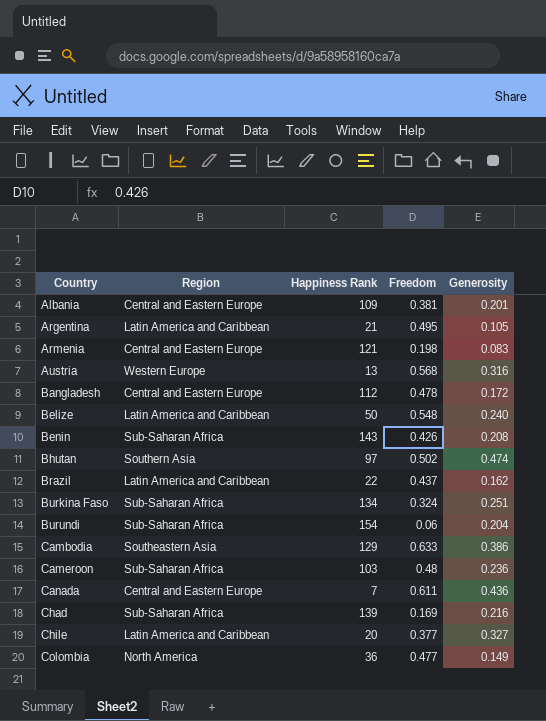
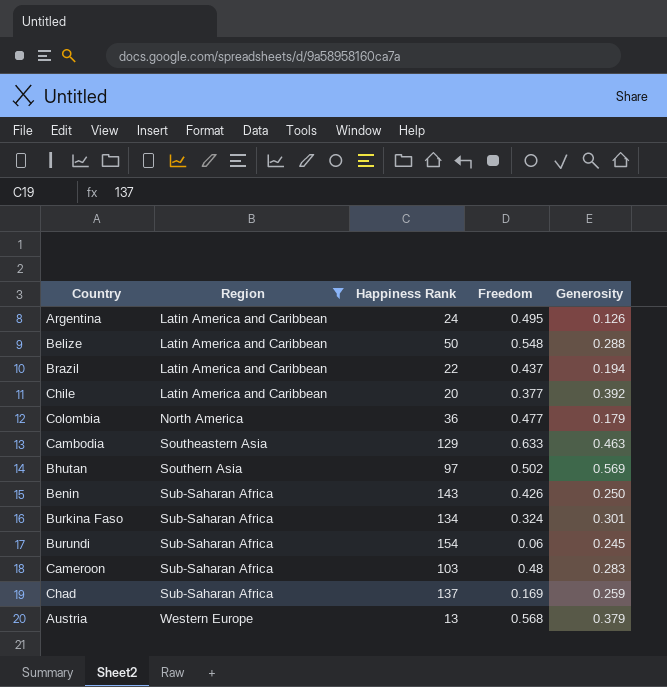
filter: none -> Region != Central and Eastern Europe
row order: Country ascending -> Region ascending
Argentina | Happiness Rank: 21 -> 24
Argentina | Generosity: 0.105 -> 0.126
Belize | Generosity: 0.240 -> 0.288
Brazil | Generosity: 0.162 -> 0.194
Chile | Generosity: 0.327 -> 0.392
Colombia | Generosity: 0.149 -> 0.179
Cambodia | Generosity: 0.386 -> 0.463
Bhutan | Generosity: 0.474 -> 0.569
Benin | Generosity: 0.208 -> 0.250
Burkina Faso | Generosity: 0.251 -> 0.301
Burundi | Generosity: 0.204 -> 0.245
Cameroon | Generosity: 0.236 -> 0.283
Chad | Happiness Rank: 139 -> 137
Chad | Generosity: 0.216 -> 0.259
Austria | Generosity: 0.316 -> 0.379

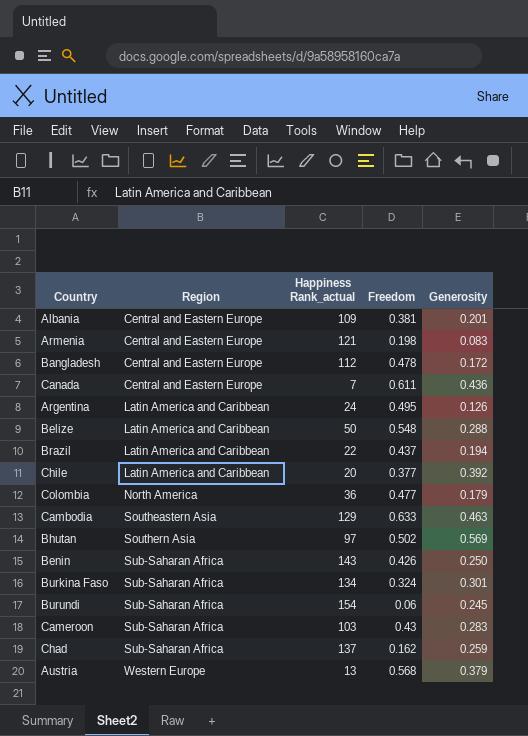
filter: Region != Central and Eastern Europe -> none
column name: Happiness Rank -> Happiness Rank_actual
Cameroon | Freedom: 0.48 -> 0.43
Chad | Freedom: 0.169 -> 0.162

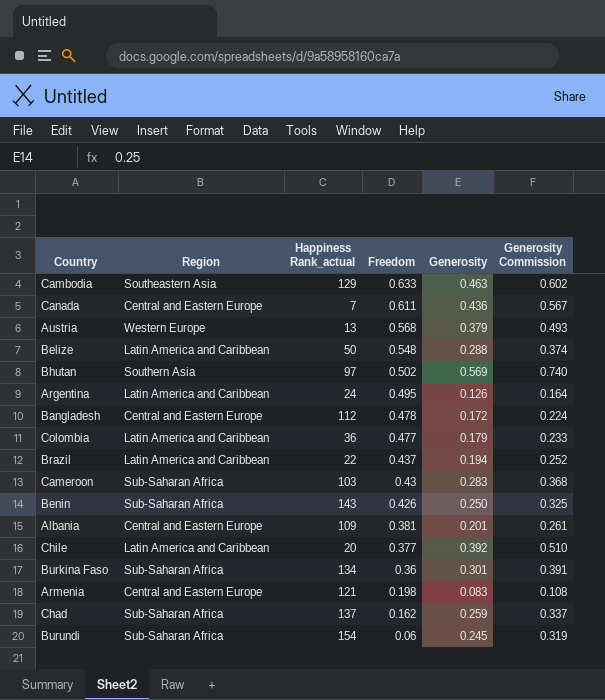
row order: Region ascending -> Freedom descending
column Generosity Commission | formula: none -> [Generosity] * 1.3
Colombia | Region: North America -> Latin America and Caribbean
Burkina Faso | Freedom: 0.324 -> 0.36

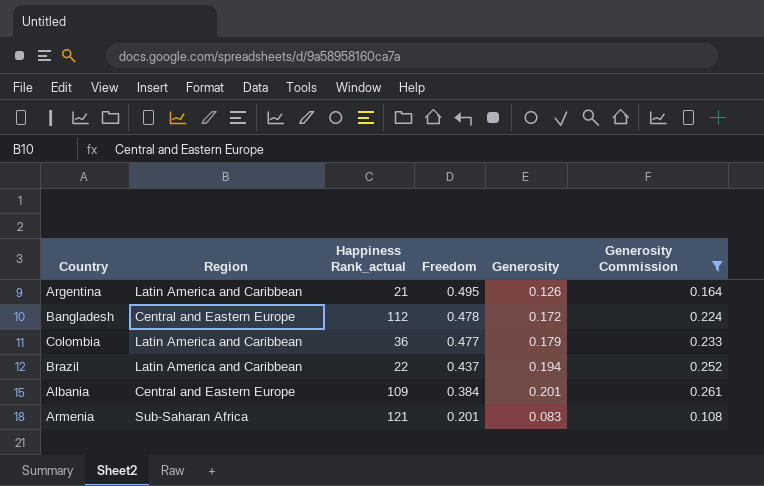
filter: none -> Generosity Commission <= 0.261
Argentina | Happiness Rank_actual: 24 -> 21
Albania | Freedom: 0.381 -> 0.384
Armenia | Region: Central and Eastern Europe -> Sub-Saharan Africa
Armenia | Freedom: 0.198 -> 0.201

